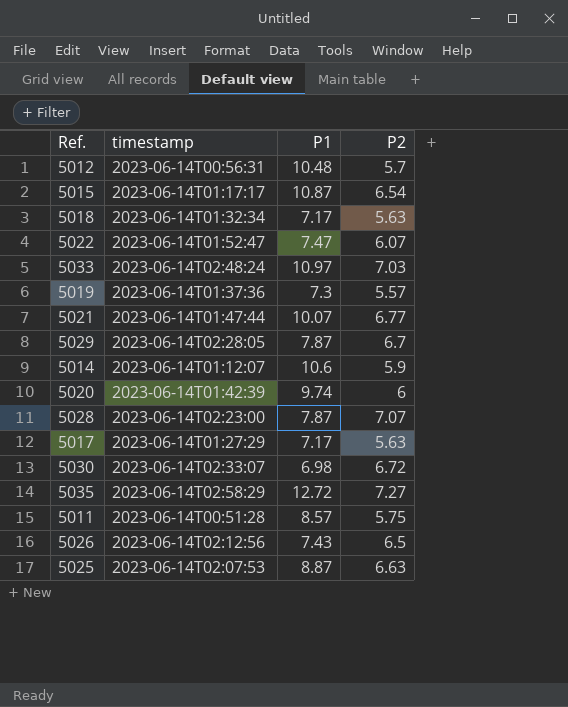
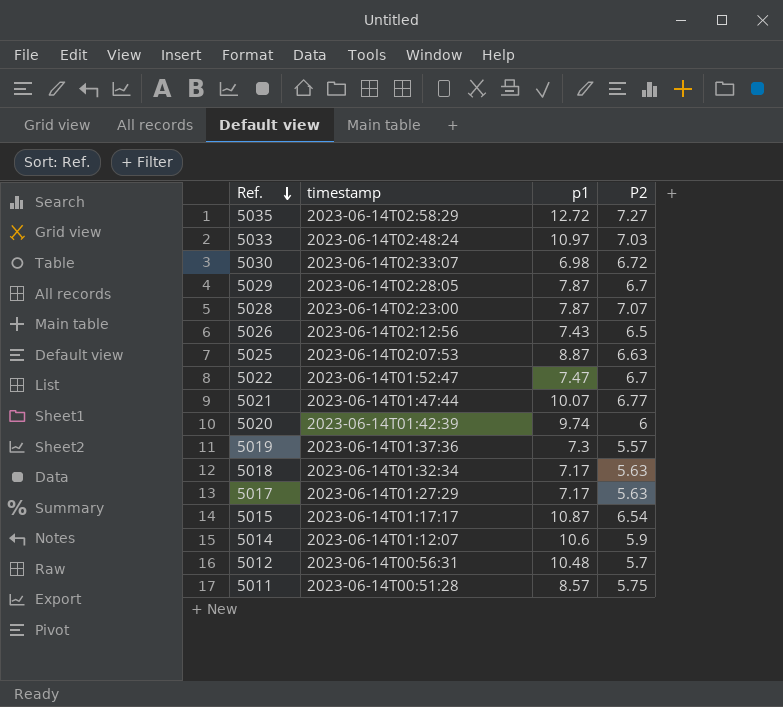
row order: none -> Ref. descending
column name: P1 -> p1
5022 | P2: 6.07 -> 6.7

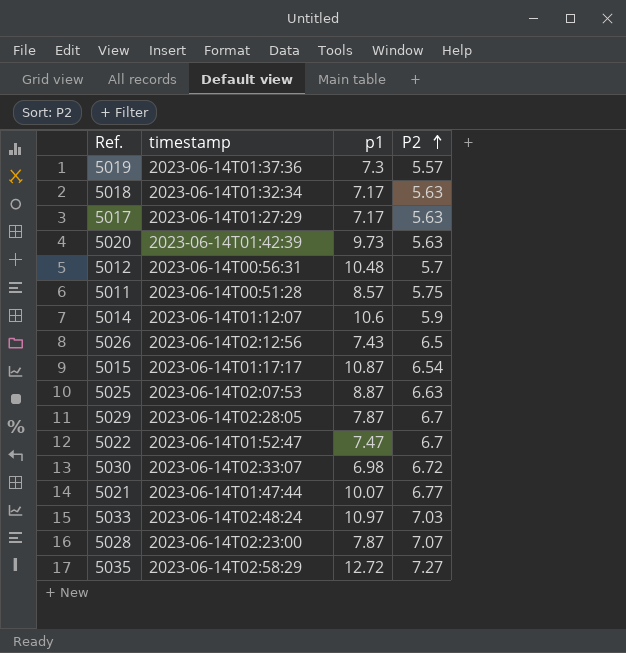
row order: Ref. descending -> P2 ascending
5020 | p1: 9.74 -> 9.73
5020 | P2: 6 -> 5.63

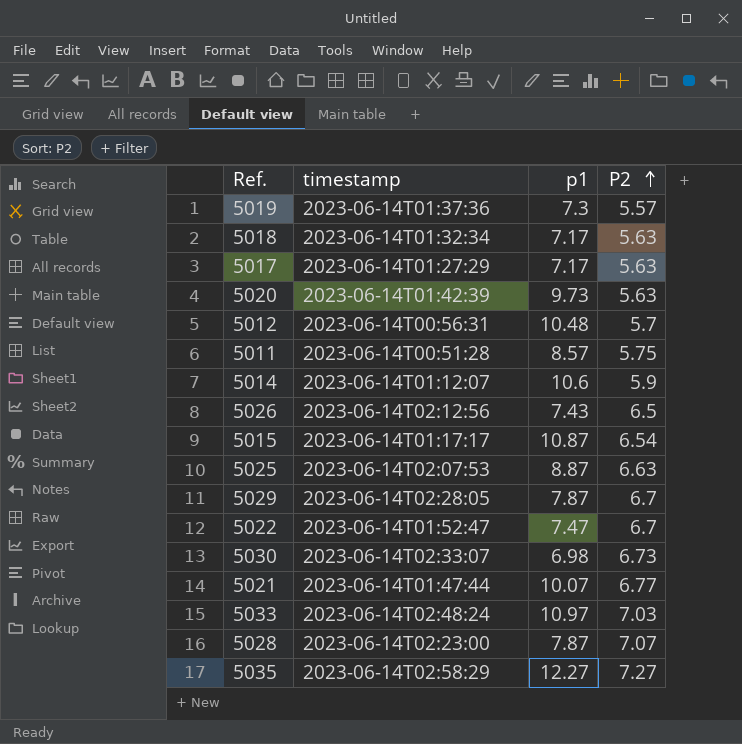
5030 | P2: 6.72 -> 6.73
5035 | p1: 12.72 -> 12.27

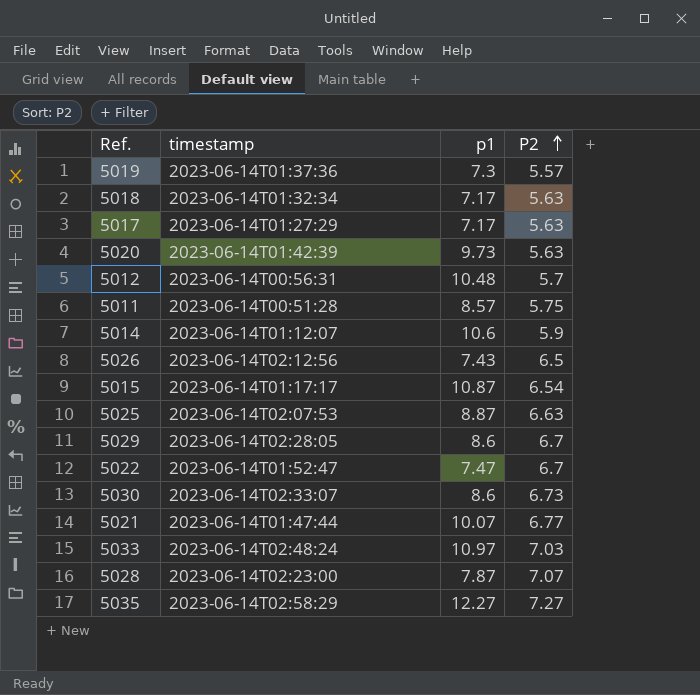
5029 | p1: 7.87 -> 8.6
5030 | p1: 6.98 -> 8.6

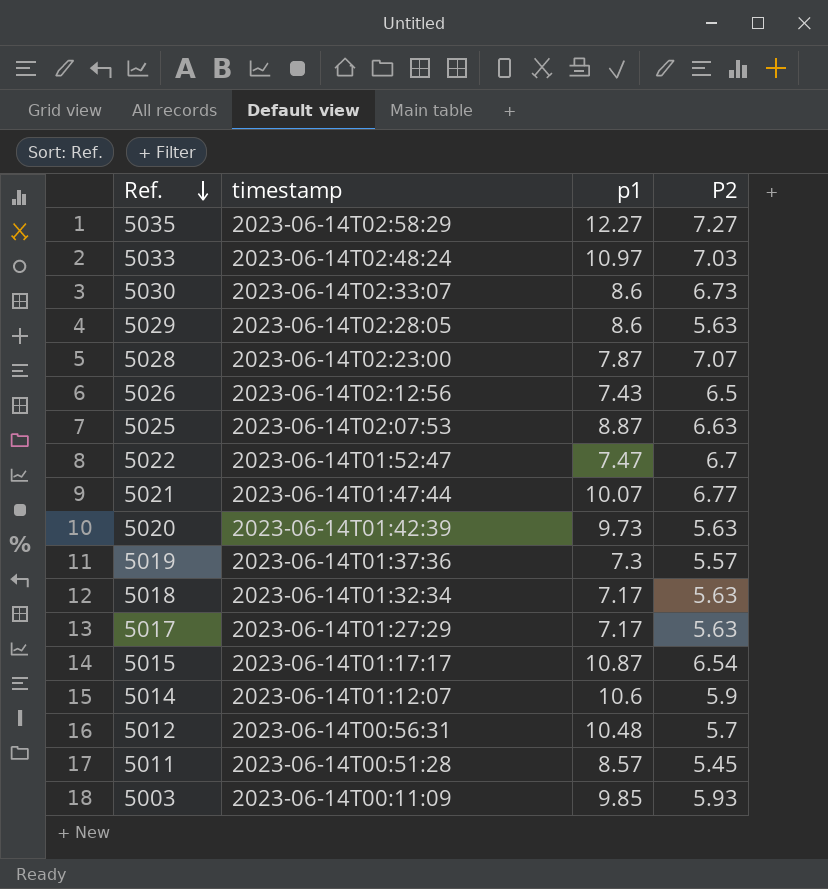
row order: P2 ascending -> Ref. descending
5029 | P2: 6.7 -> 5.63
5011 | P2: 5.75 -> 5.45
row 5003: none -> 2023-06-14T00:11:09 | 9.85 | 5.93

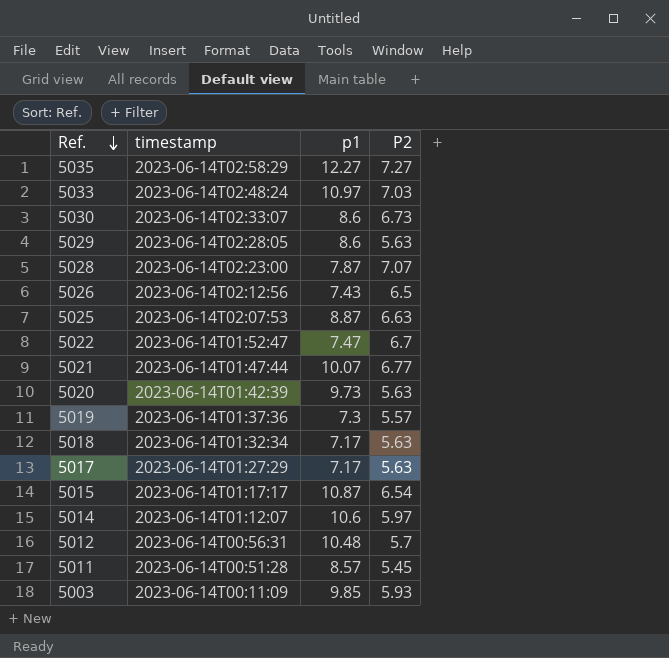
5014 | P2: 5.9 -> 5.97

